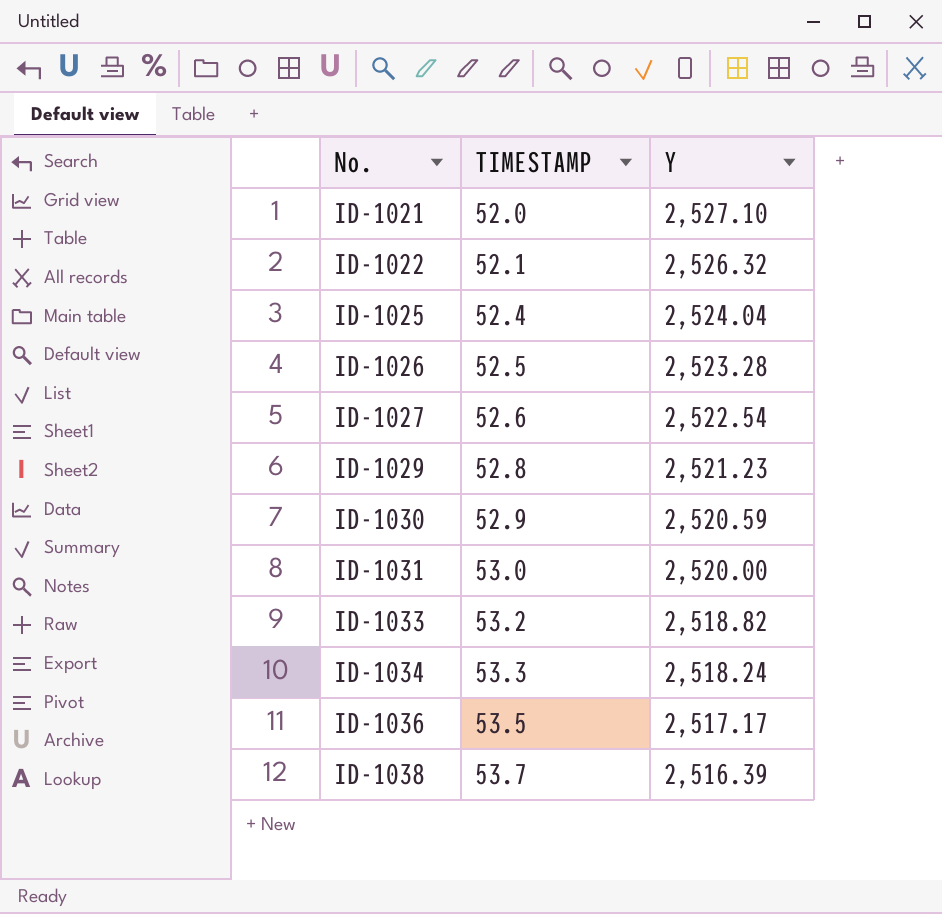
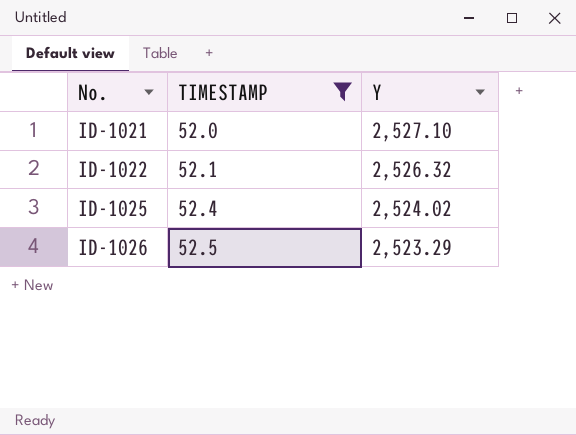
filter: none -> TIMESTAMP <= 52.5
ID-1025 | Y: 2,524.04 -> 2,524.02
ID-1026 | Y: 2,523.28 -> 2,523.29

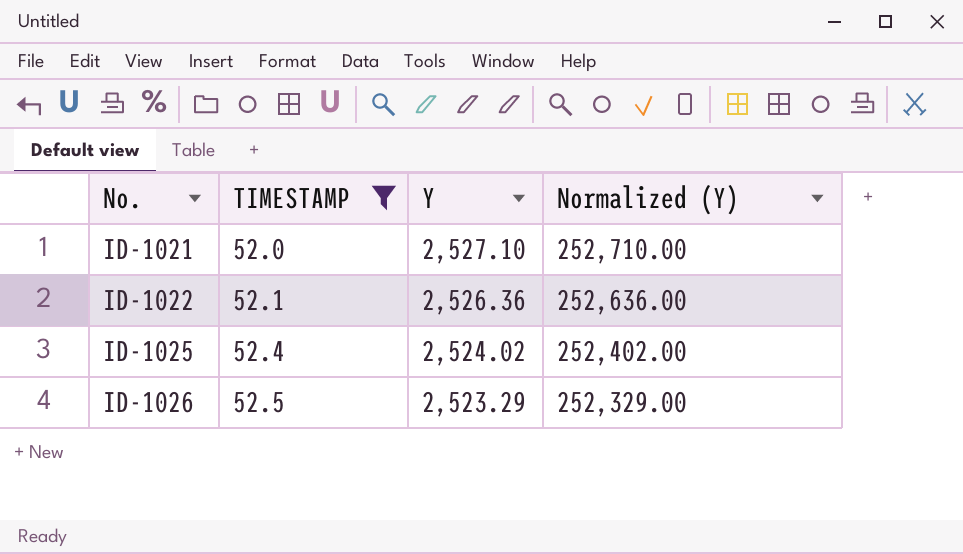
column Normalized (Y) | formula: none -> [Y] * 100
ID-1022 | Y: 2,526.32 -> 2,526.36

